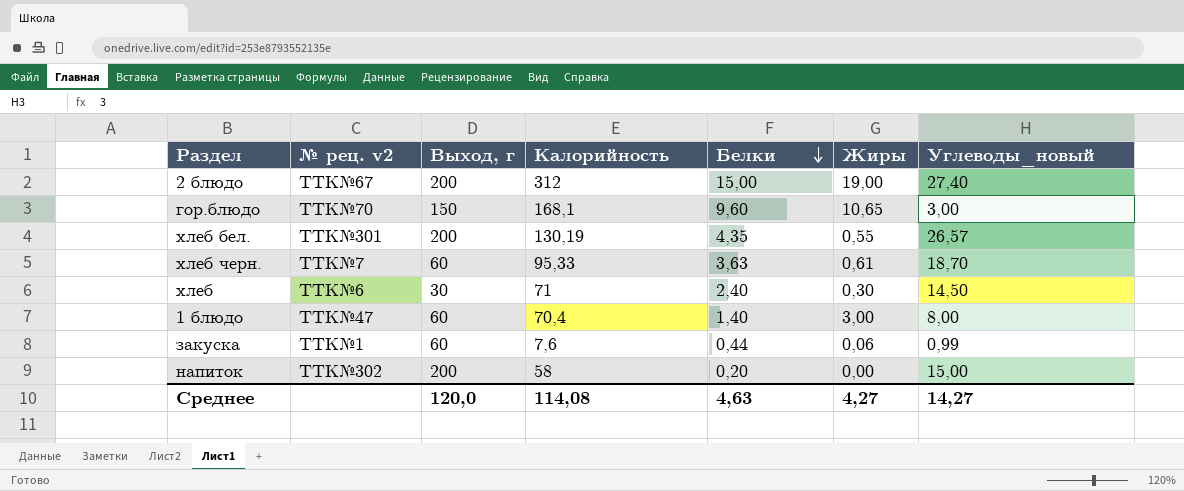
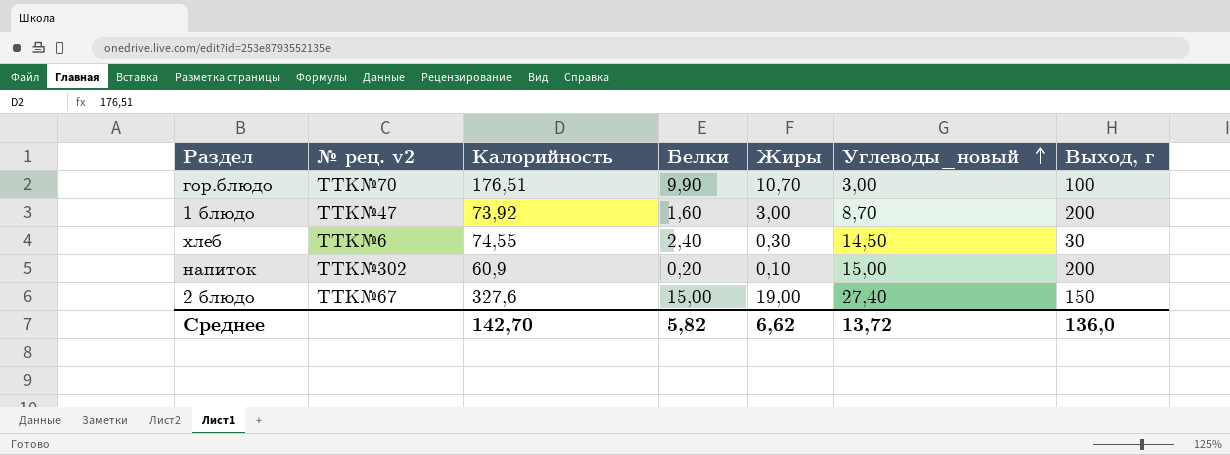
row order: Белки descending -> Углеводы_новый ascending
column Выход, г | position: 3 -> 7
row хлеб бел.: ТТК№301 | 200 | 130,19 | 4,35 | 0,55 | 26,57 -> none
row хлеб черн.: ТТК№7 | 60 | 95,33 | 3,63 | 0,61 | 18,70 -> none
row закуска: ТТК№1 | 60 | 7,6 | 0,44 | 0,06 | 0,99 -> none
гор.блюдо | Калорийность: 168,1 -> 176,51
гор.блюдо | Белки: 9,60 -> 9,90
гор.блюдо | Жиры: 10,65 -> 10,70
гор.блюдо | Выход, г: 150 -> 100
1 блюдо | Калорийность: 70,4 -> 73,92
1 блюдо | Белки: 1,40 -> 1,60
1 блюдо | Углеводы_новый: 8,00 -> 8,70
1 блюдо | Выход, г: 60 -> 200
хлеб | Калорийность: 71 -> 74,55
напиток | Калорийность: 58 -> 60,9
напиток | Жиры: 0,00 -> 0,10
2 блюдо | Калорийность: 312 -> 327,6
2 блюдо | Выход, г: 200 -> 150
Среднее | Калорийность: 114,08 -> 142,70
Среднее | Белки: 4,63 -> 5,82
Среднее | Жиры: 4,27 -> 6,62
Среднее | Углеводы_новый: 14,27 -> 13,72
Среднее | Выход, г: 120,0 -> 136,0

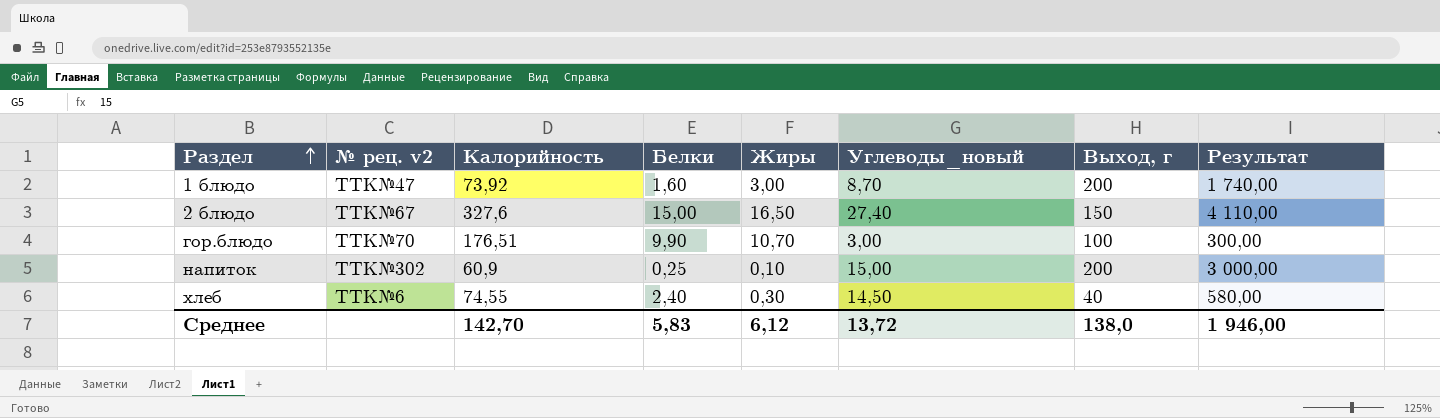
row order: Углеводы_новый ascending -> Раздел ascending
column Результат | formula: none -> [Углеводы_новый] * [Выход, г]
2 блюдо | Жиры: 19,00 -> 16,50
напиток | Белки: 0,20 -> 0,25
хлеб | Выход, г: 30 -> 40
Среднее | Белки: 5,82 -> 5,83
Среднее | Жиры: 6,62 -> 6,12
Среднее | Выход, г: 136,0 -> 138,0

